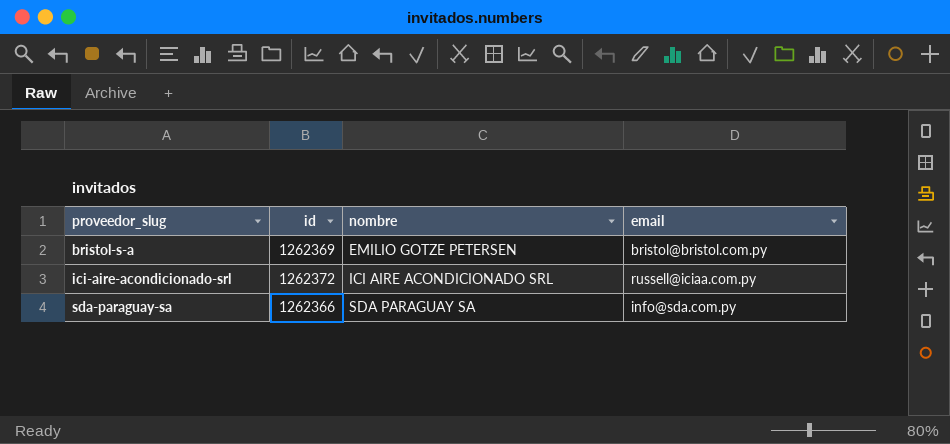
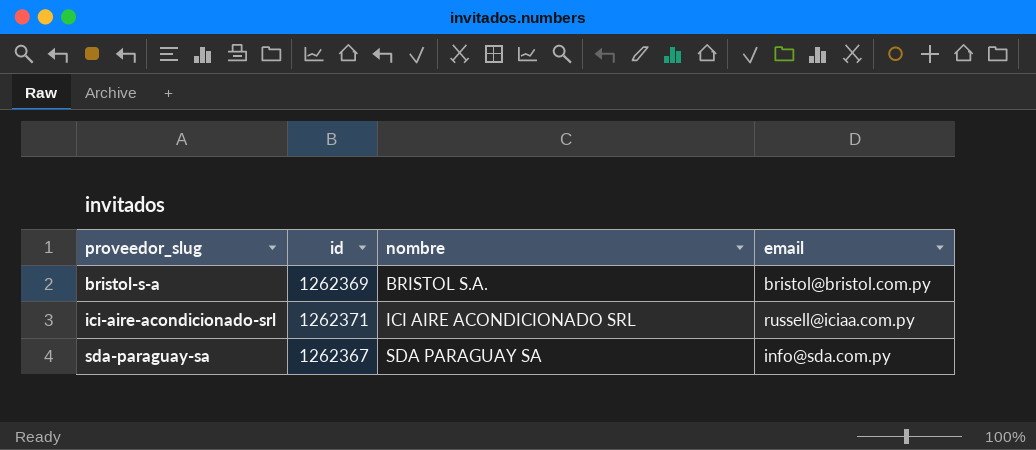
bristol-s-a | nombre: EMILIO GOTZE PETERSEN -> BRISTOL S.A.
ici-aire-acondicionado-srl | id: 1262372 -> 1262371
sda-paraguay-sa | id: 1262366 -> 1262367

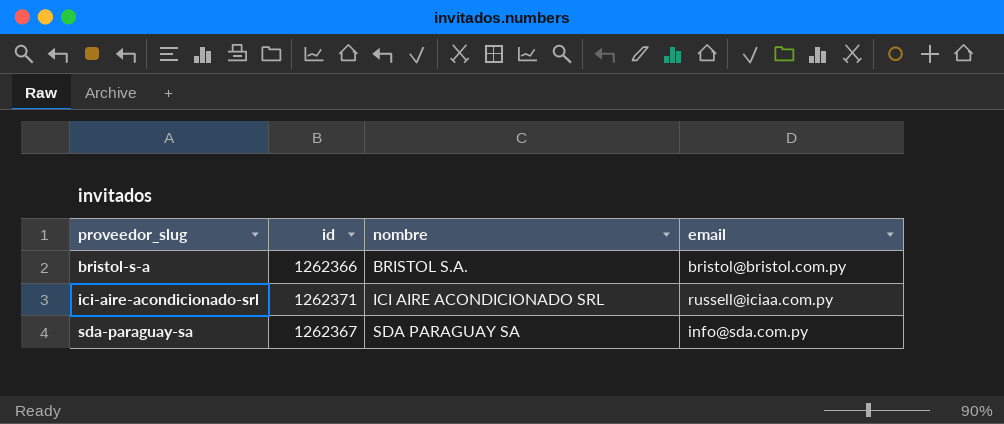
bristol-s-a | id: 1262369 -> 1262366

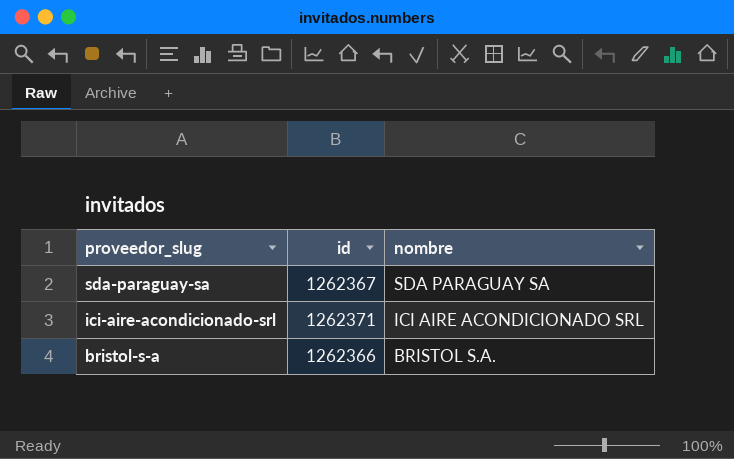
row order: proveedor_slug ascending -> proveedor_slug descending
column email | position: 4 -> none

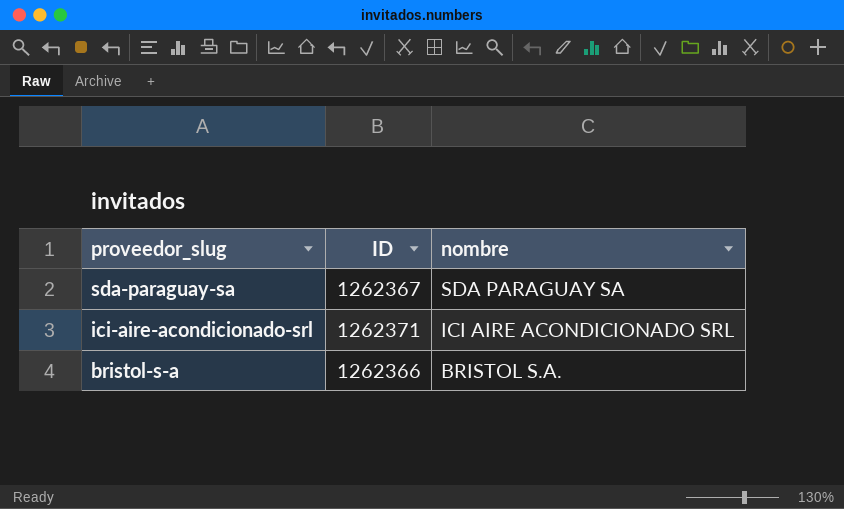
column name: id -> ID

